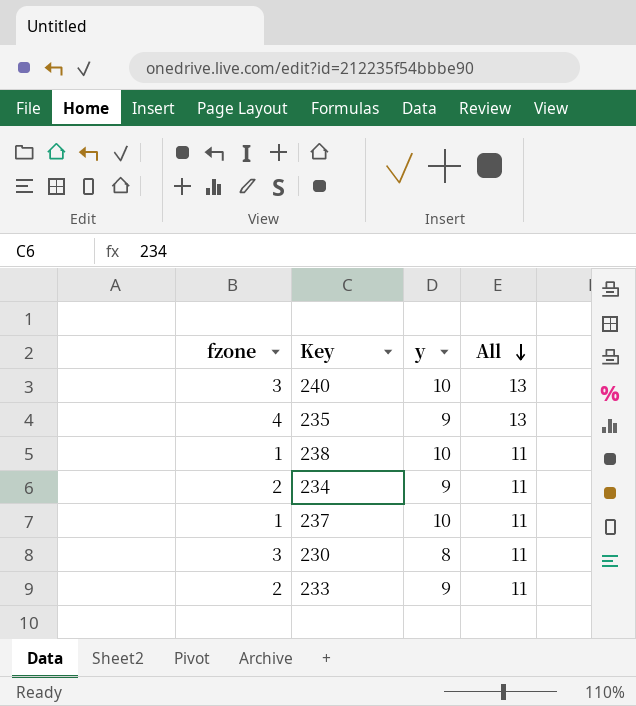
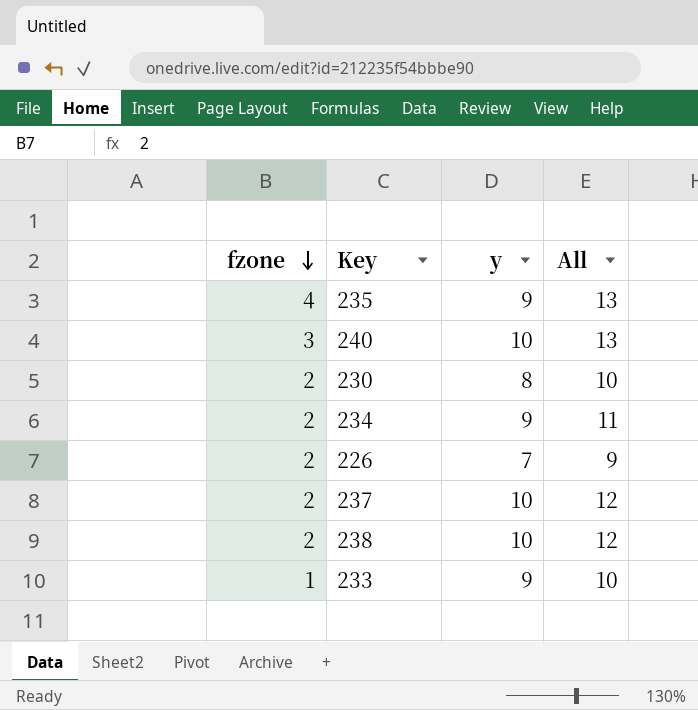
row order: All descending -> fzone descending
230 | fzone: 3 -> 2
230 | All: 11 -> 10
row 226: none -> 2 | 7 | 9
237 | fzone: 1 -> 2
237 | All: 11 -> 12
238 | fzone: 1 -> 2
238 | All: 11 -> 12
233 | fzone: 2 -> 1
233 | All: 11 -> 10

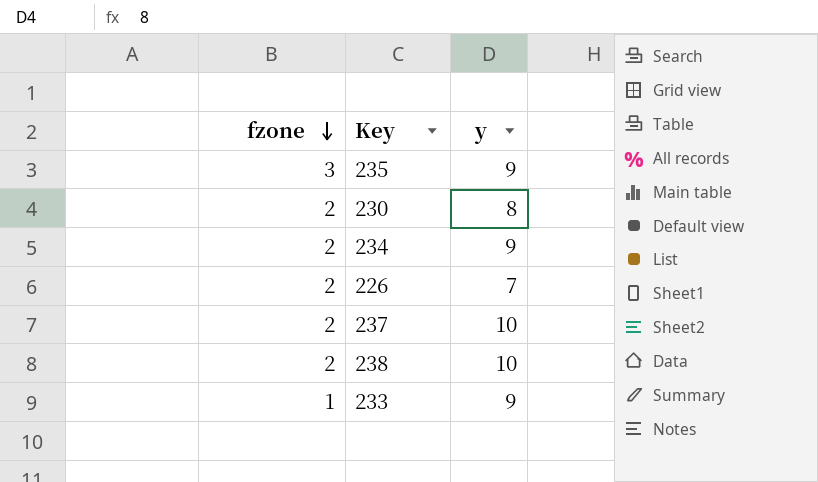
column All | formula: [fzone] + [y] -> none
row 240: 3 | 10 | 13 -> none
235 | fzone: 4 -> 3

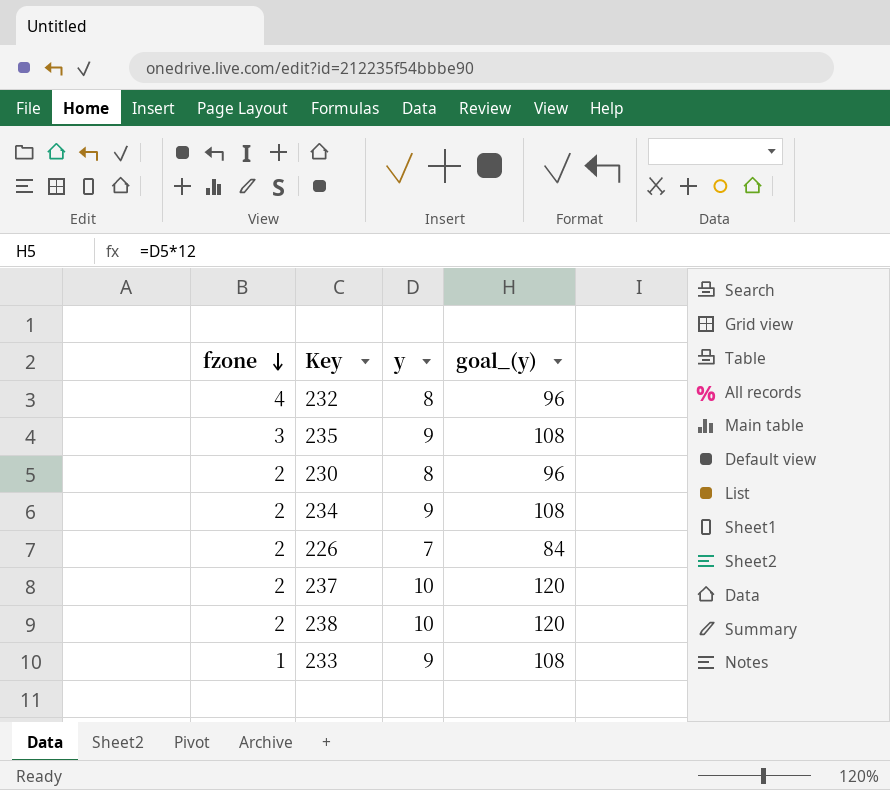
column goal_(y) | formula: none -> [y] * 12
row 232: none -> 4 | 8 | 96

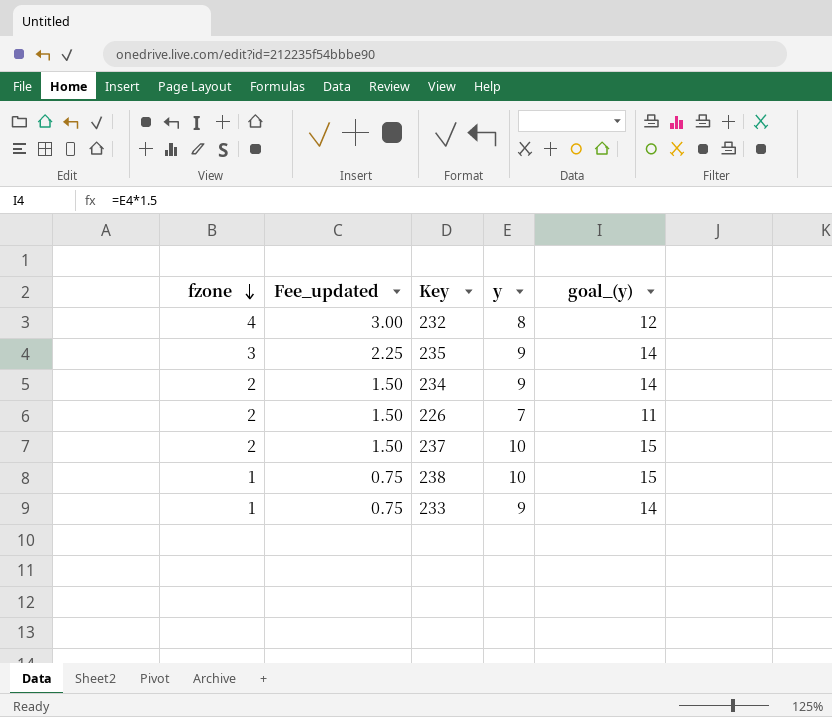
column Fee_updated | formula: none -> [fzone] * 0.75
column goal_(y) | formula: [y] * 12 -> [y] * 1.5
row 230: 2 | 8 | 96 -> none
238 | fzone: 2 -> 1

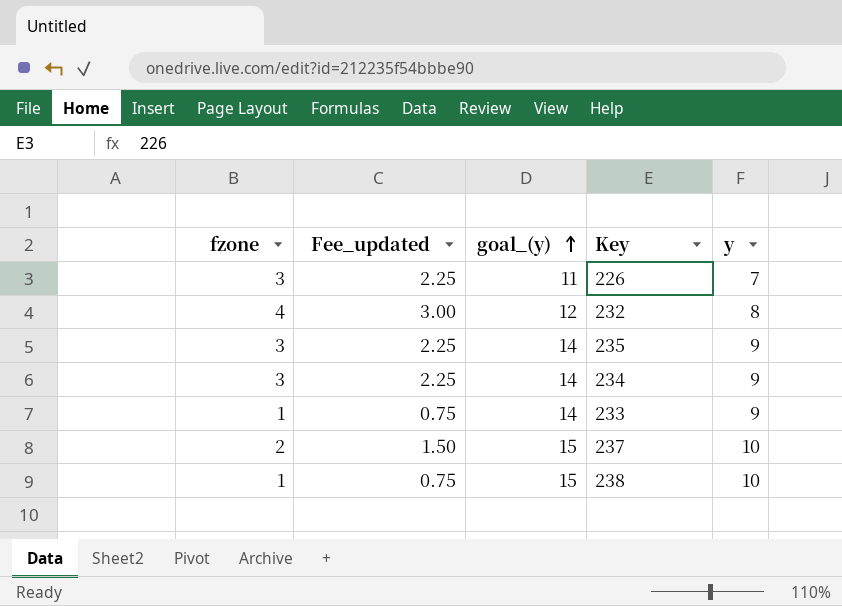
row order: fzone descending -> goal_(y) ascending
column goal_(y) | position: 5 -> 3
226 | fzone: 2 -> 3
226 | Fee_updated: 1.50 -> 2.25
234 | fzone: 2 -> 3
234 | Fee_updated: 1.50 -> 2.25

